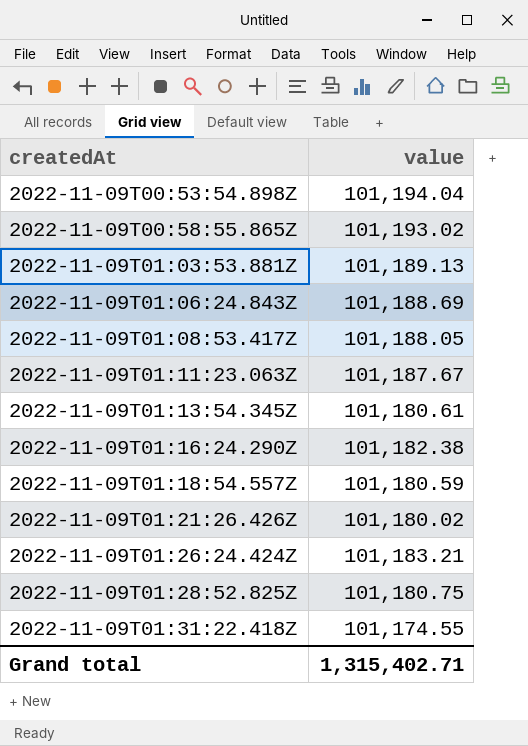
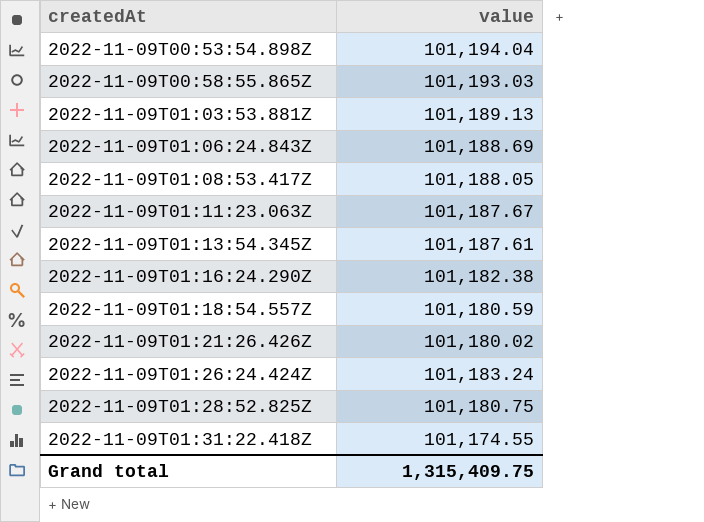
2022-11-09T00:58:55.865Z | value: 101,193.02 -> 101,193.03
2022-11-09T01:13:54.345Z | value: 101,180.61 -> 101,187.61
2022-11-09T01:26:24.424Z | value: 101,183.21 -> 101,183.24
Grand total | value: 1,315,402.71 -> 1,315,409.75

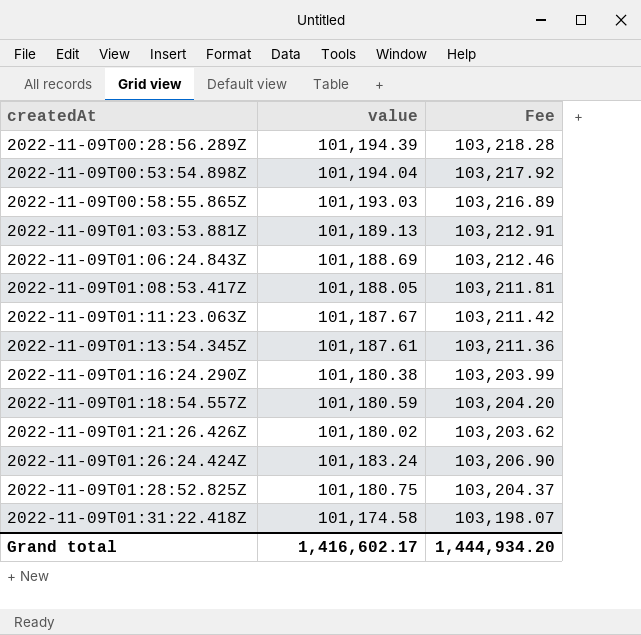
column Fee | formula: none -> [value] * 1.02
row 2022-11-09T00:28:56.289Z: none -> 101,194.39 | 103,218.28
2022-11-09T01:16:24.290Z | value: 101,182.38 -> 101,180.38
2022-11-09T01:31:22.418Z | value: 101,174.55 -> 101,174.58
Grand total | value: 1,315,409.75 -> 1,416,602.17

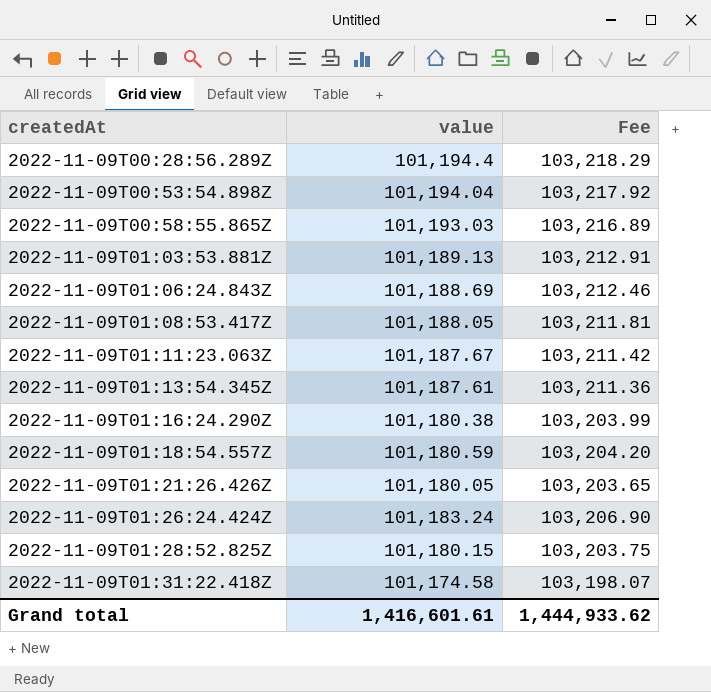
2022-11-09T00:28:56.289Z | value: 101,194.39 -> 101,194.4
2022-11-09T00:28:56.289Z | Fee: 103,218.28 -> 103,218.29
2022-11-09T01:21:26.426Z | value: 101,180.02 -> 101,180.05
2022-11-09T01:21:26.426Z | Fee: 103,203.62 -> 103,203.65
2022-11-09T01:28:52.825Z | value: 101,180.75 -> 101,180.15
2022-11-09T01:28:52.825Z | Fee: 103,204.37 -> 103,203.75
Grand total | value: 1,416,602.17 -> 1,416,601.61
Grand total | Fee: 1,444,934.20 -> 1,444,933.62

